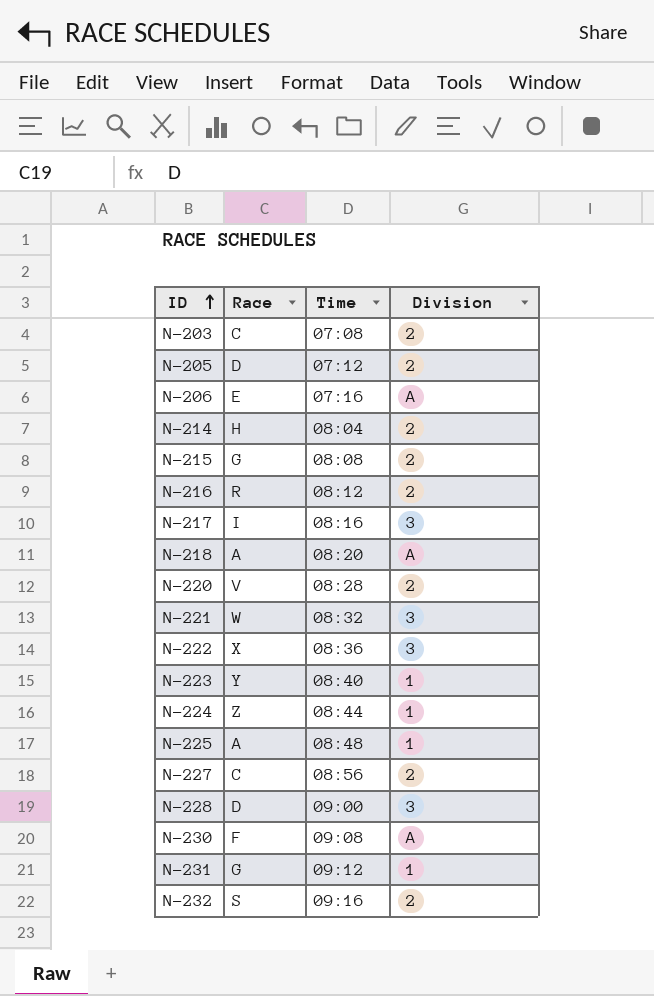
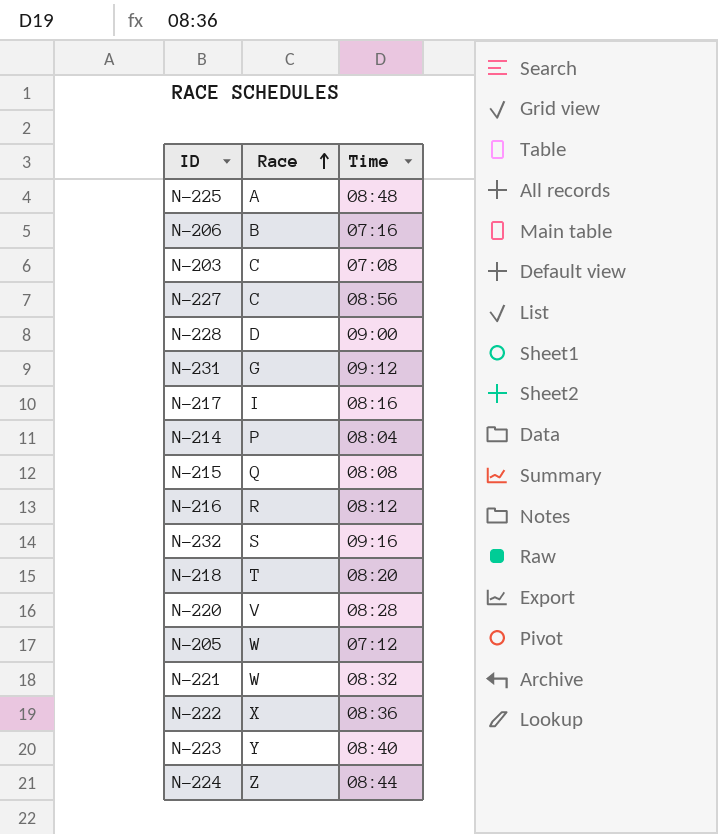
row order: ID ascending -> Race ascending
column Division | position: 4 -> none
row N-230: F | 09:08 | A -> none
N-206 | Race: E -> B
N-214 | Race: H -> P
N-215 | Race: G -> Q
N-218 | Race: A -> T
N-205 | Race: D -> W

